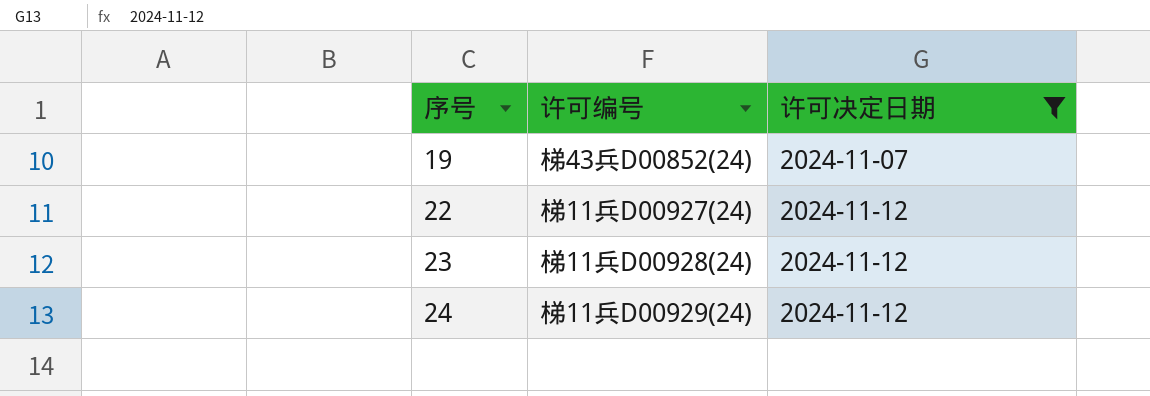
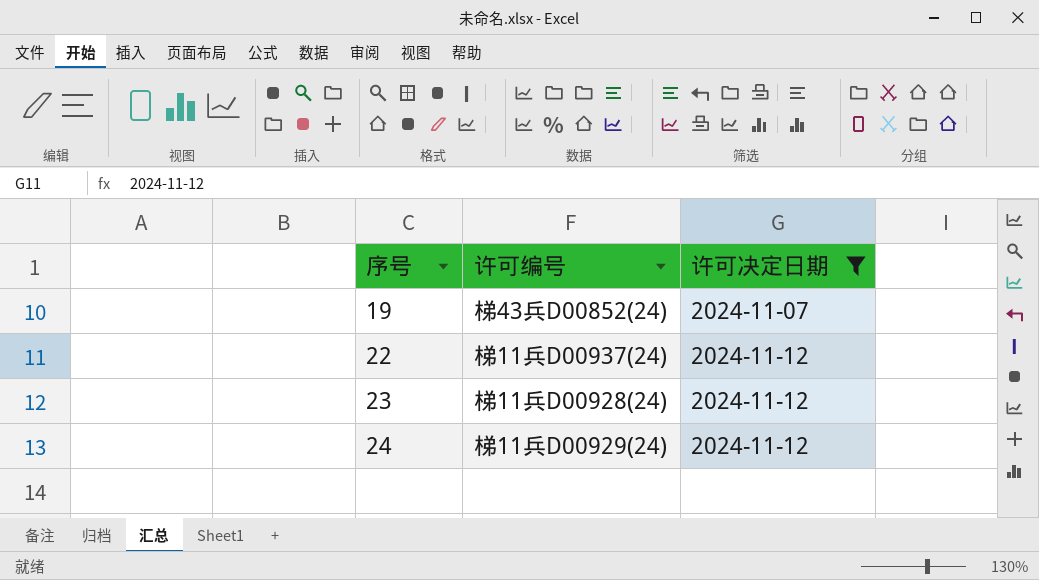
22 | 许可编号: 梯11兵D00927(24) -> 梯11兵D00937(24)

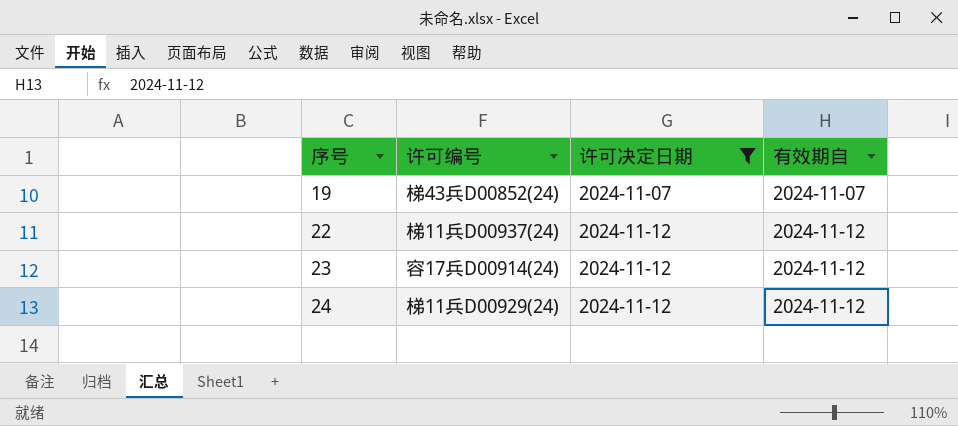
column 有效期自 | position: none -> 4
23 | 许可编号: 梯11兵D00928(24) -> 容17兵D00914(24)

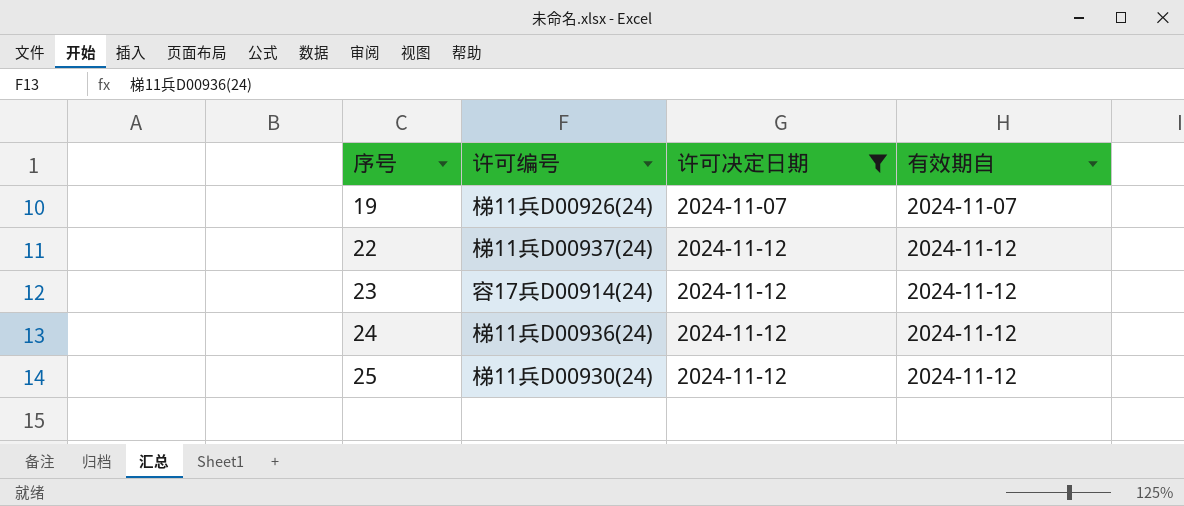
19 | 许可编号: 梯43兵D00852(24) -> 梯11兵D00926(24)
24 | 许可编号: 梯11兵D00929(24) -> 梯11兵D00936(24)
row 25: none -> 梯11兵D00930(24) | 2024-11-12 | 2024-11-12

